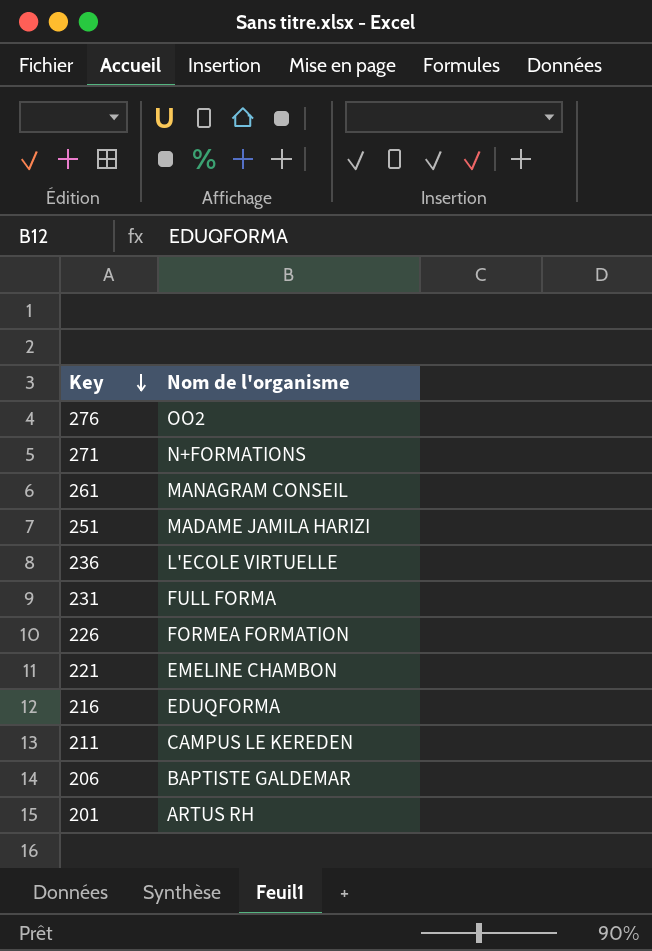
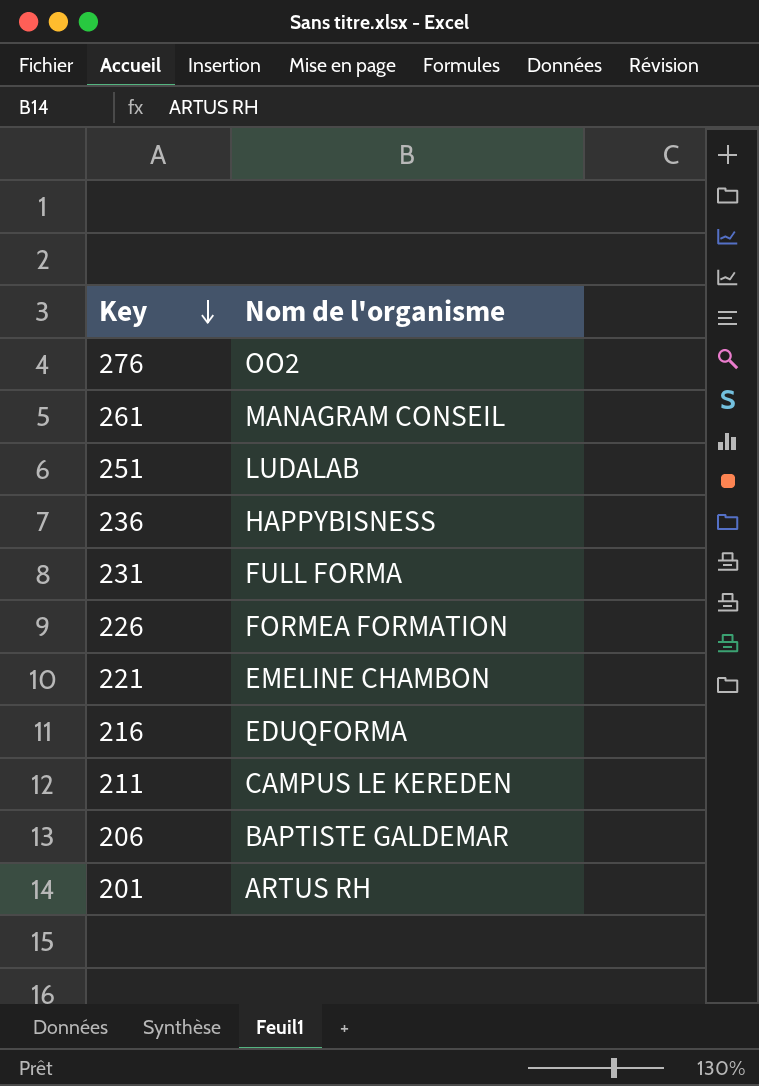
row 271: N+FORMATIONS -> none
251 | Nom de l'organisme: MADAME JAMILA HARIZI -> LUDALAB
236 | Nom de l'organisme: L'ECOLE VIRTUELLE -> HAPPYBISNESS

